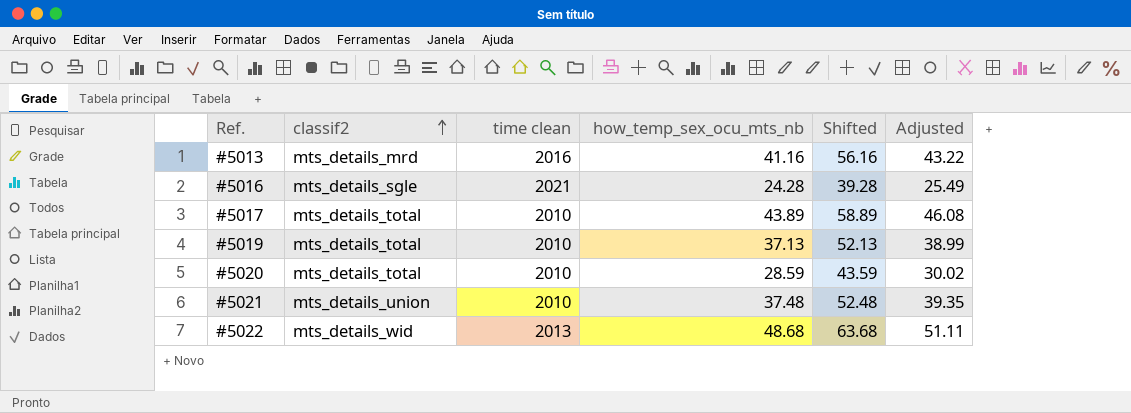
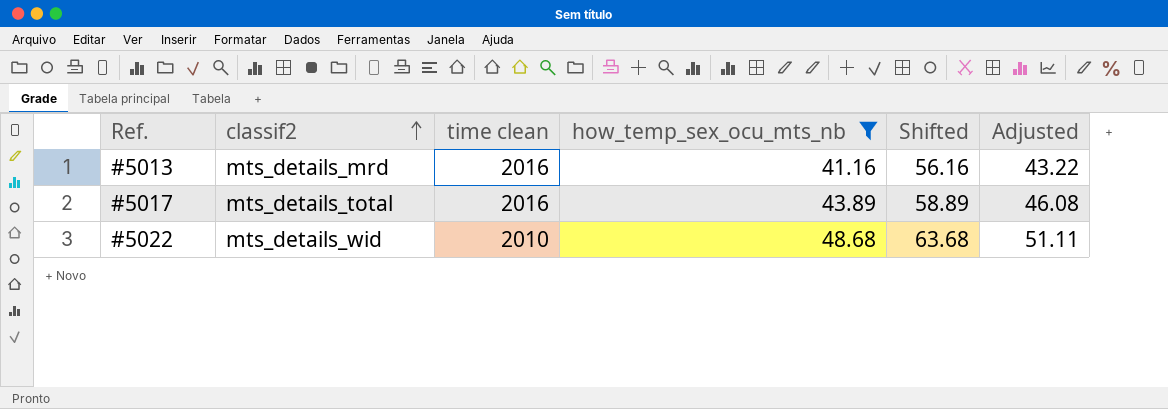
filter: none -> how_temp_sex_ocu_mts_nb >= 41.16
#5017 | time clean: 2010 -> 2016
#5022 | time clean: 2013 -> 2010

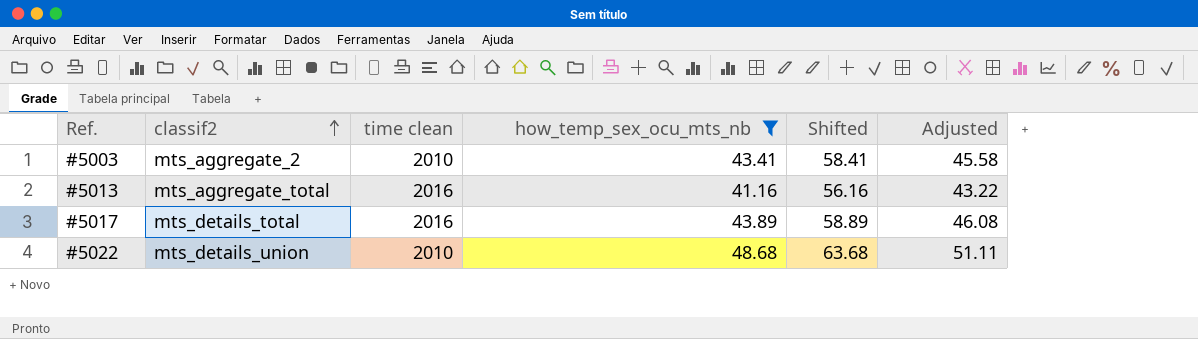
row #5003: none -> mts_aggregate_2 | 2010 | 43.41 | 58.41 | 45.58
#5013 | classif2: mts_details_mrd -> mts_aggregate_total
#5022 | classif2: mts_details_wid -> mts_details_union

